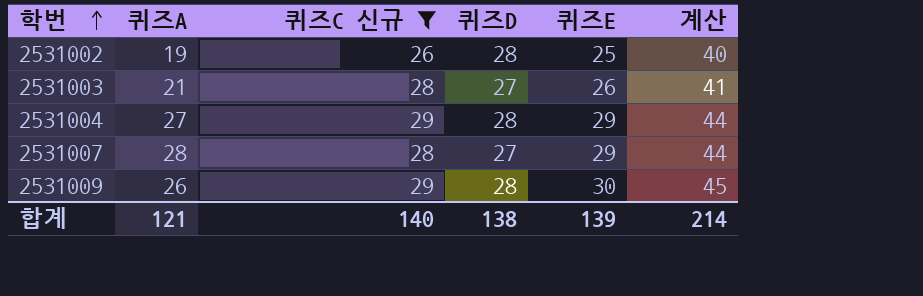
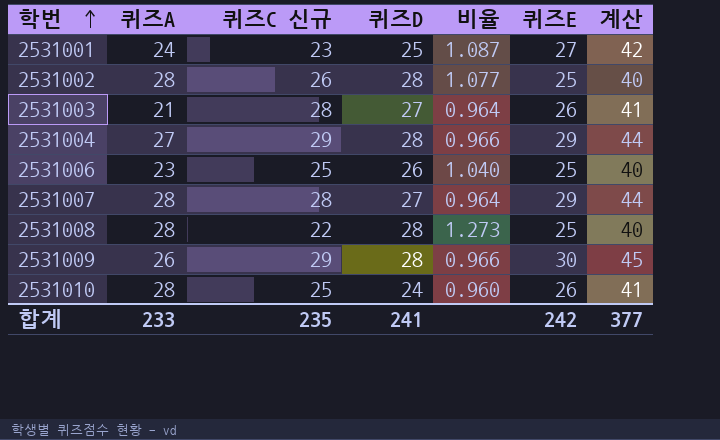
filter: 퀴즈C 신규 >= 26 -> none
column 비율 | formula: none -> [퀴즈D] / [퀴즈C 신규]
2531002 | 퀴즈A: 19 -> 28
합계 | 퀴즈A: 121 -> 233
합계 | 퀴즈C 신규: 140 -> 235
합계 | 퀴즈D: 138 -> 241
합계 | 퀴즈E: 139 -> 242
합계 | 계산: 214 -> 377

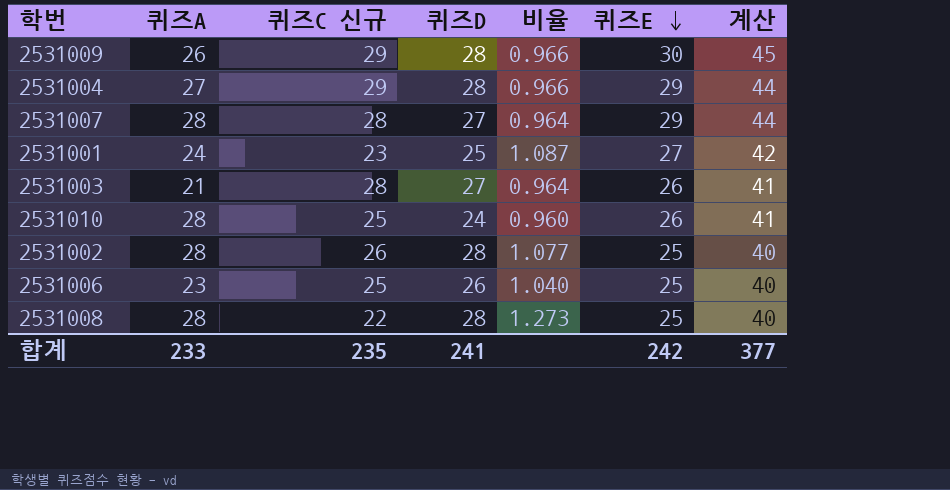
row order: 학번 ascending -> 퀴즈E descending

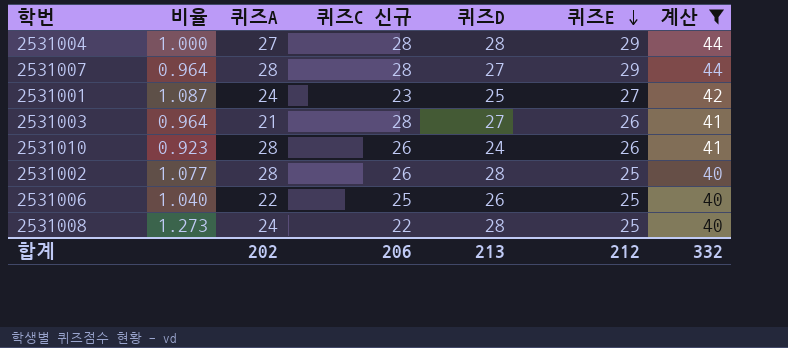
filter: none -> 계산 != 45
column 비율 | position: 5 -> 2
2531004 | 비율: 0.966 -> 1.000
2531004 | 퀴즈C 신규: 29 -> 28
2531010 | 비율: 0.960 -> 0.923
2531010 | 퀴즈C 신규: 25 -> 26
2531006 | 퀴즈A: 23 -> 22
2531008 | 퀴즈A: 28 -> 24
합계 | 퀴즈A: 233 -> 202
합계 | 퀴즈C 신규: 235 -> 206
합계 | 퀴즈D: 241 -> 213
합계 | 퀴즈E: 242 -> 212
합계 | 계산: 377 -> 332

